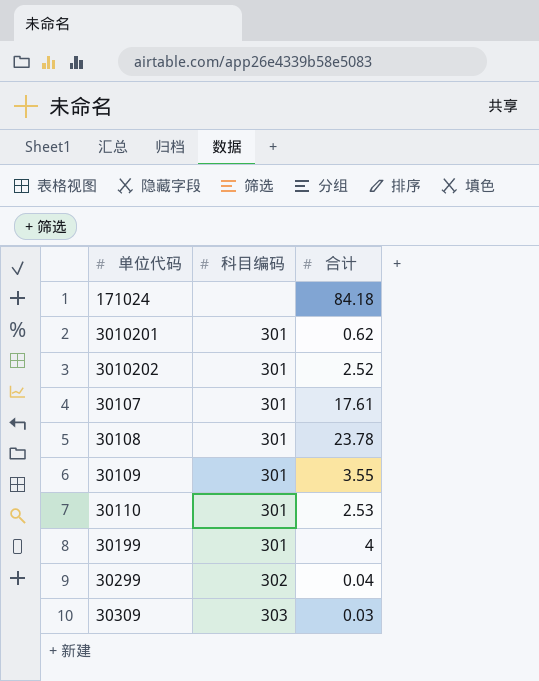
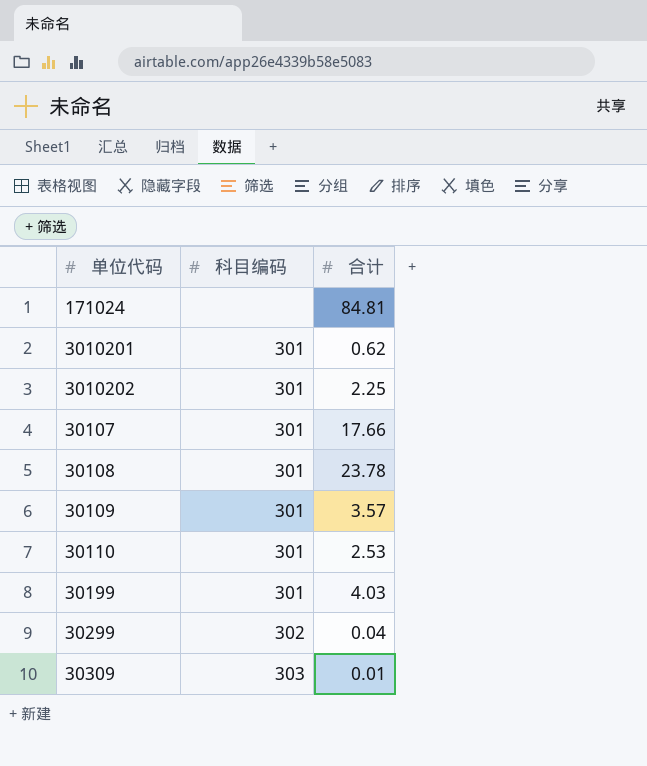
171024 | 合计: 84.18 -> 84.81
3010202 | 合计: 2.52 -> 2.25
30107 | 合计: 17.61 -> 17.66
30109 | 合计: 3.55 -> 3.57
30199 | 合计: 4 -> 4.03
30309 | 合计: 0.03 -> 0.01

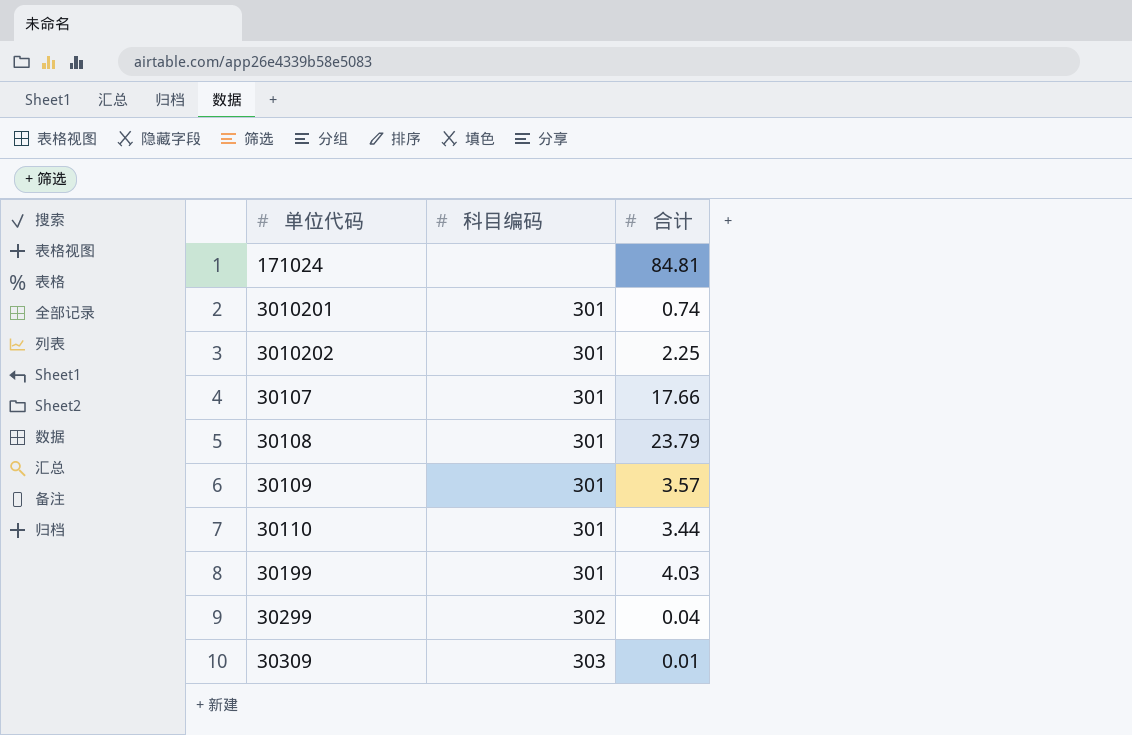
3010201 | 合计: 0.62 -> 0.74
30108 | 合计: 23.78 -> 23.79
30110 | 合计: 2.53 -> 3.44

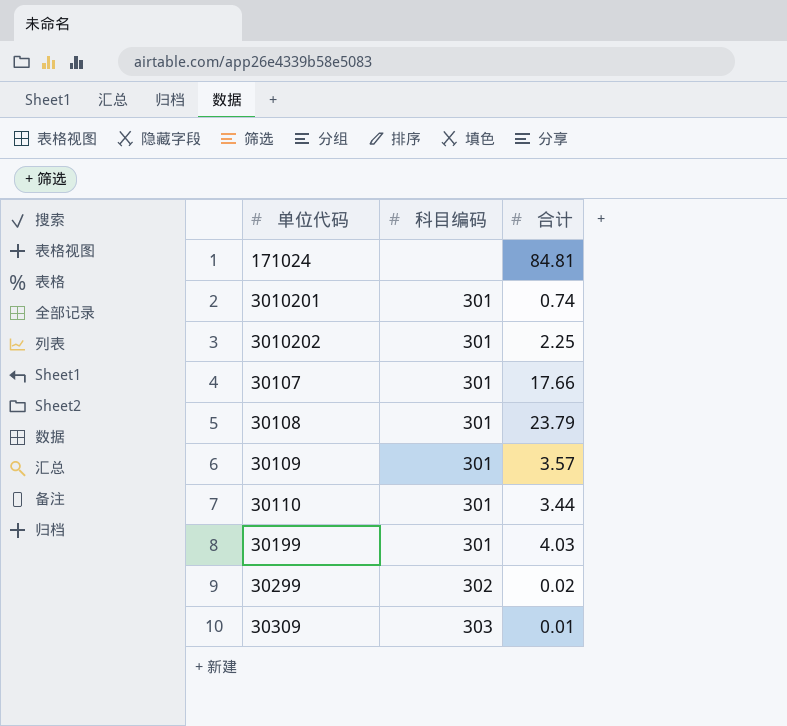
30299 | 合计: 0.04 -> 0.02

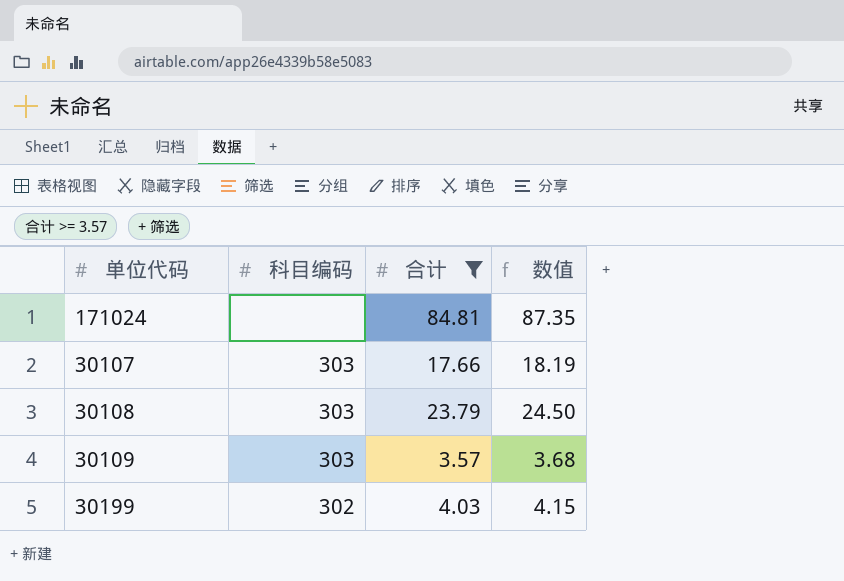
filter: none -> 合计 >= 3.57
column 数值 | formula: none -> [合计] * 1.03
30107 | 科目编码: 301 -> 303
30108 | 科目编码: 301 -> 303
30109 | 科目编码: 301 -> 303
30199 | 科目编码: 301 -> 302

